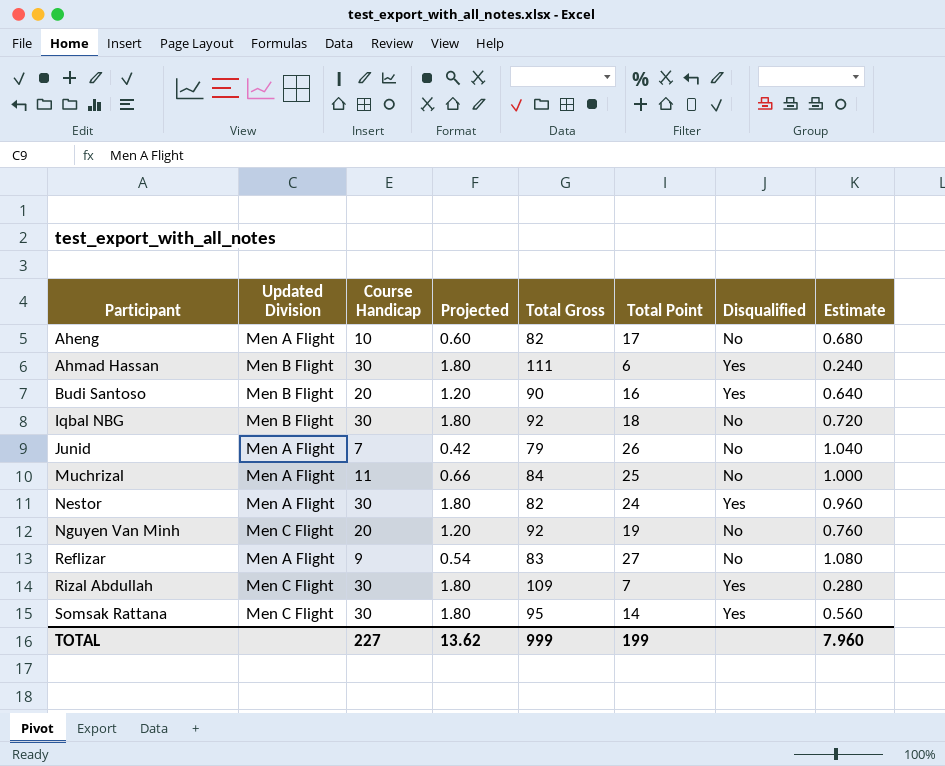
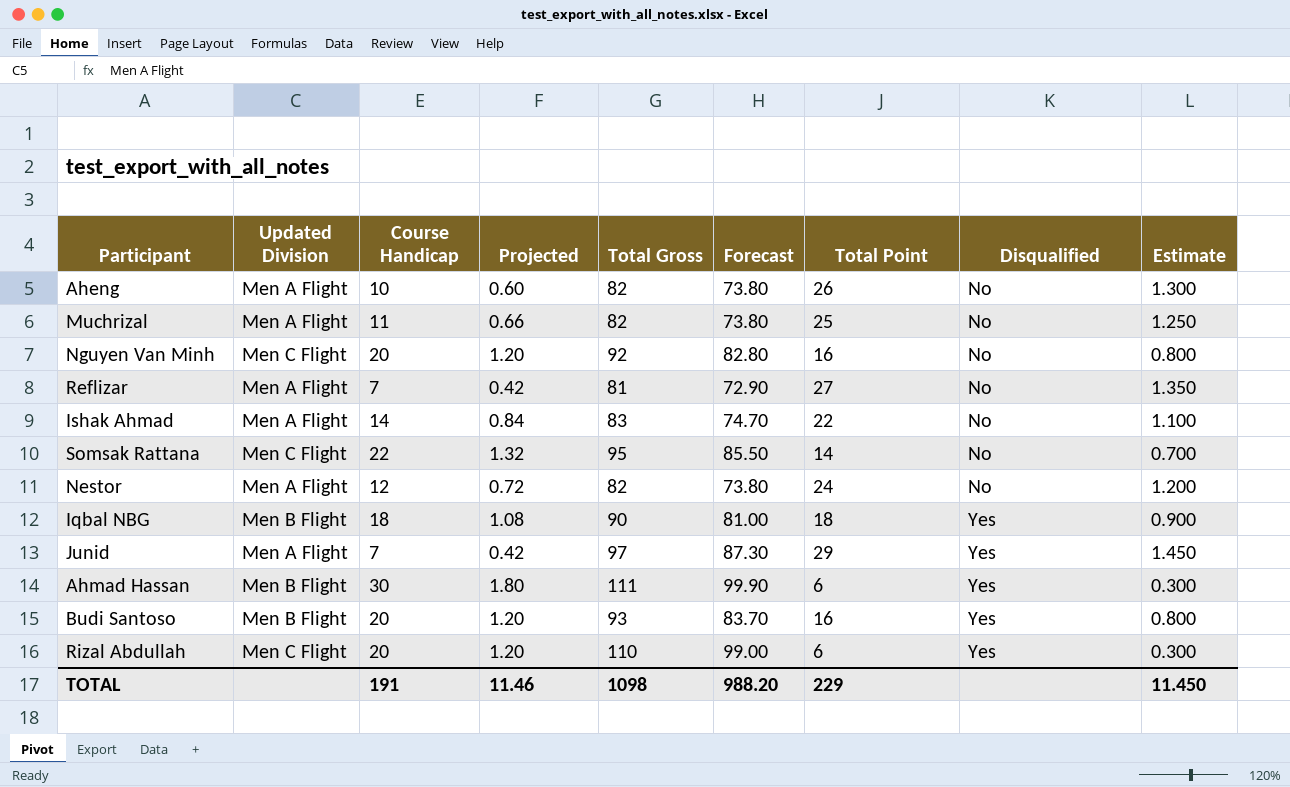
row order: Participant ascending -> Disqualified ascending
column Forecast | formula: none -> [Total Gross] * 0.9
column Estimate | formula: [Total Point] * 0.04 -> [Total Point] * 0.05
Aheng | Total Point: 17 -> 26
Muchrizal | Total Gross: 84 -> 82
Nguyen Van Minh | Total Point: 19 -> 16
Reflizar | Course Handicap: 9 -> 7
Reflizar | Projected: 0.54 -> 0.42
Reflizar | Total Gross: 83 -> 81
row Ishak Ahmad: none -> Men A Flight | 14 | 0.84 | 83 | 74.70 | 22 | No | 1.100
Somsak Rattana | Course Handicap: 30 -> 22
Somsak Rattana | Projected: 1.80 -> 1.32
Somsak Rattana | Disqualified: Yes -> No
Nestor | Course Handicap: 30 -> 12
Nestor | Projected: 1.80 -> 0.72
Nestor | Disqualified: Yes -> No
Iqbal NBG | Course Handicap: 30 -> 18
Iqbal NBG | Projected: 1.80 -> 1.08
Iqbal NBG | Total Gross: 92 -> 90
Iqbal NBG | Disqualified: No -> Yes
Junid | Total Gross: 79 -> 97
Junid | Total Point: 26 -> 29
Junid | Disqualified: No -> Yes
Budi Santoso | Total Gross: 90 -> 93
Rizal Abdullah | Course Handicap: 30 -> 20
Rizal Abdullah | Projected: 1.80 -> 1.20
Rizal Abdullah | Total Gross: 109 -> 110
Rizal Abdullah | Total Point: 7 -> 6
TOTAL | Course Handicap: 227 -> 191
TOTAL | Projected: 13.62 -> 11.46
TOTAL | Total Gross: 999 -> 1098
TOTAL | Total Point: 199 -> 229
TOTAL | Estimate: 7.960 -> 11.450

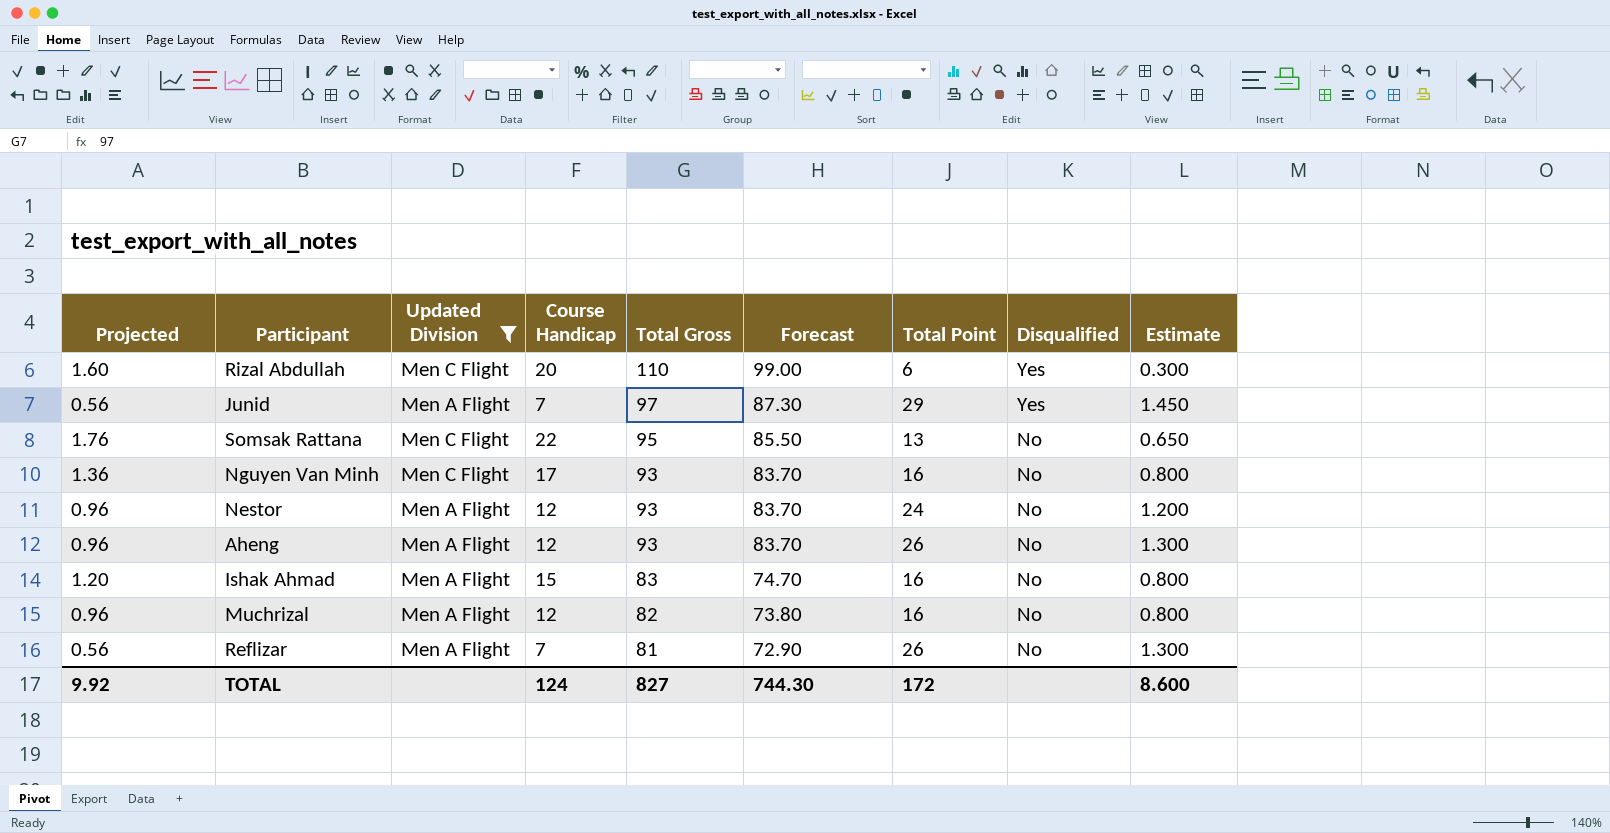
filter: none -> Updated Division != Men B Flight
row order: Disqualified ascending -> Total Gross descending
column Projected | formula: [Course Handicap] * 0.06 -> [Course Handicap] * 0.08
column Projected | position: 4 -> 1
Somsak Rattana | Total Point: 14 -> 13
Somsak Rattana | Estimate: 0.700 -> 0.650
Nguyen Van Minh | Course Handicap: 20 -> 17
Nguyen Van Minh | Total Gross: 92 -> 93
Nguyen Van Minh | Forecast: 82.80 -> 83.70
Nestor | Total Gross: 82 -> 93
Nestor | Forecast: 73.80 -> 83.70
Aheng | Course Handicap: 10 -> 12
Aheng | Total Gross: 82 -> 93
Aheng | Forecast: 73.80 -> 83.70
Ishak Ahmad | Course Handicap: 14 -> 15
Ishak Ahmad | Total Point: 22 -> 16
Ishak Ahmad | Estimate: 1.100 -> 0.800
Muchrizal | Course Handicap: 11 -> 12
Muchrizal | Total Point: 25 -> 16
Muchrizal | Estimate: 1.250 -> 0.800
Reflizar | Total Point: 27 -> 26
Reflizar | Estimate: 1.350 -> 1.300
TOTAL | Projected: 11.46 -> 9.92
TOTAL | Course Handicap: 191 -> 124
TOTAL | Total Gross: 1098 -> 827
TOTAL | Forecast: 988.20 -> 744.30
TOTAL | Total Point: 229 -> 172
TOTAL | Estimate: 11.450 -> 8.600

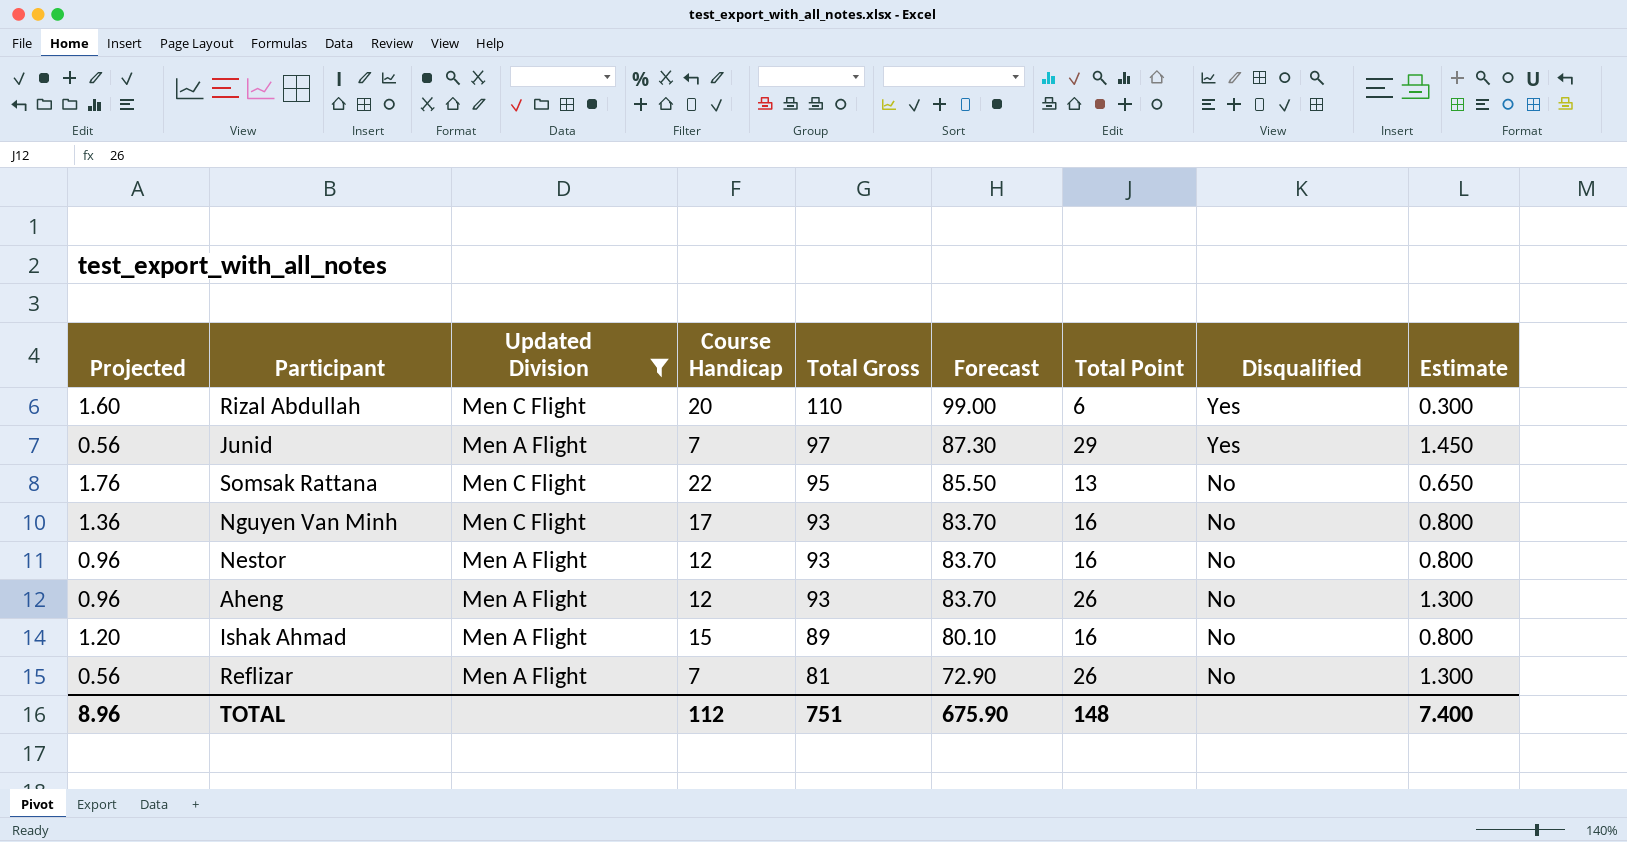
row Muchrizal: 0.96 | Men A Flight | 12 | 82 | 73.80 | 16 | No | 0.800 -> none
Nestor | Total Point: 24 -> 16
Nestor | Estimate: 1.200 -> 0.800
Ishak Ahmad | Total Gross: 83 -> 89
Ishak Ahmad | Forecast: 74.70 -> 80.10
TOTAL | Projected: 9.92 -> 8.96
TOTAL | Course Handicap: 124 -> 112
TOTAL | Total Gross: 827 -> 751
TOTAL | Forecast: 744.30 -> 675.90
TOTAL | Total Point: 172 -> 148
TOTAL | Estimate: 8.600 -> 7.400

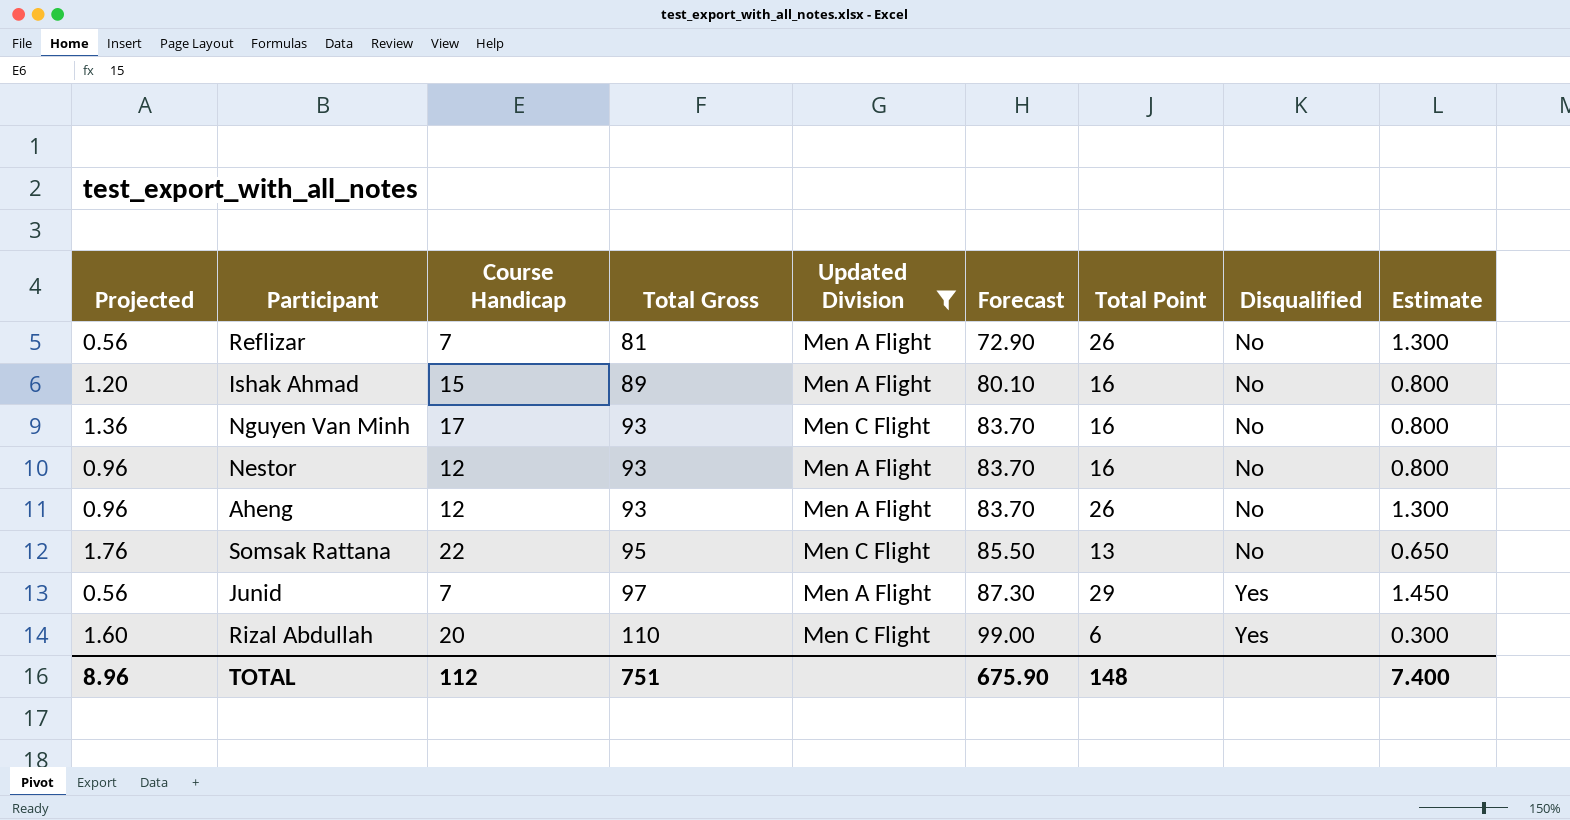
row order: Total Gross descending -> Total Gross ascending
column Updated Division | position: 3 -> 5

